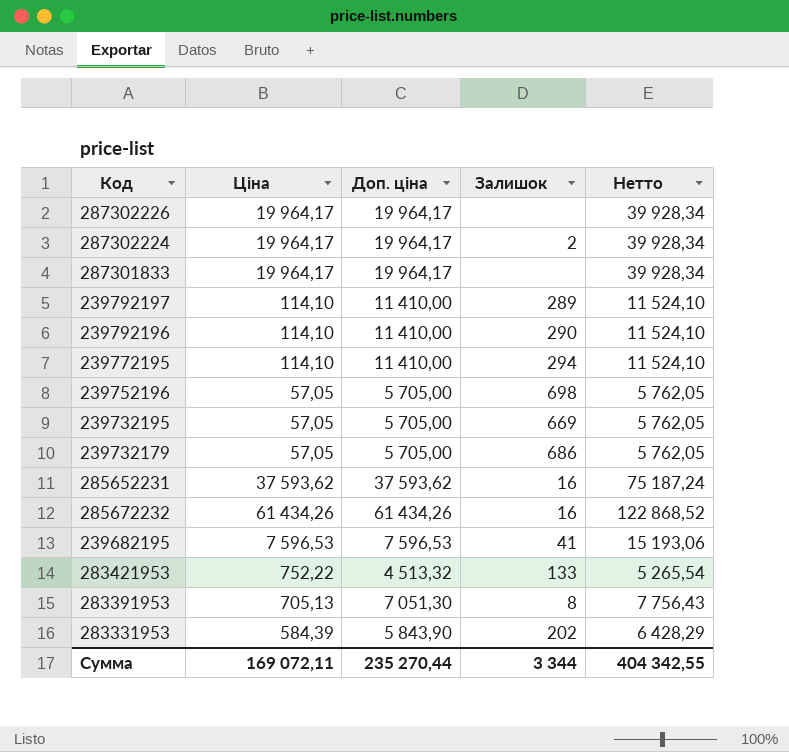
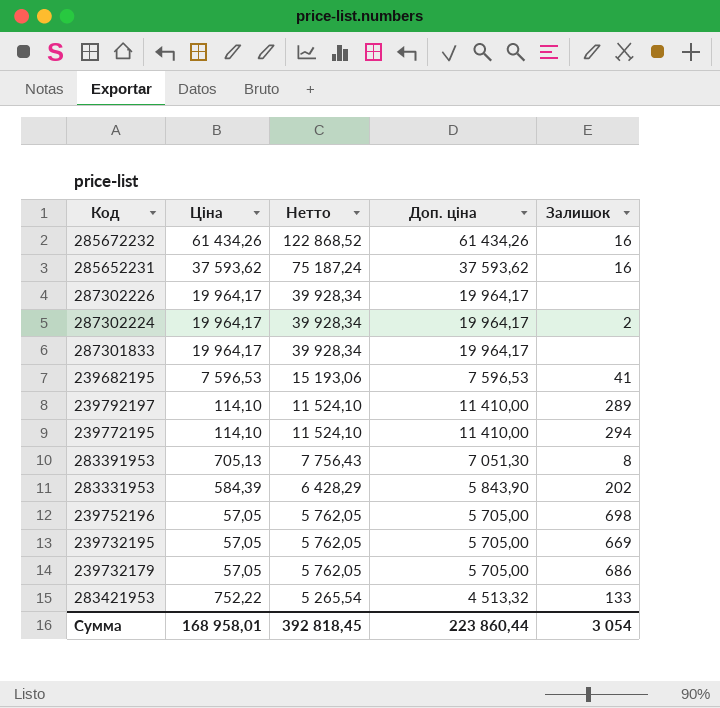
row order: none -> Нетто descending
column Нетто | position: 5 -> 3
row 239792196: 114,10 | 11 410,00 | 290 | 11 524,10 -> none
Сумма | Ціна: 169 072,11 -> 168 958,01
Сумма | Нетто: 404 342,55 -> 392 818,45
Сумма | Доп. ціна: 235 270,44 -> 223 860,44
Сумма | Залишок: 3 344 -> 3 054

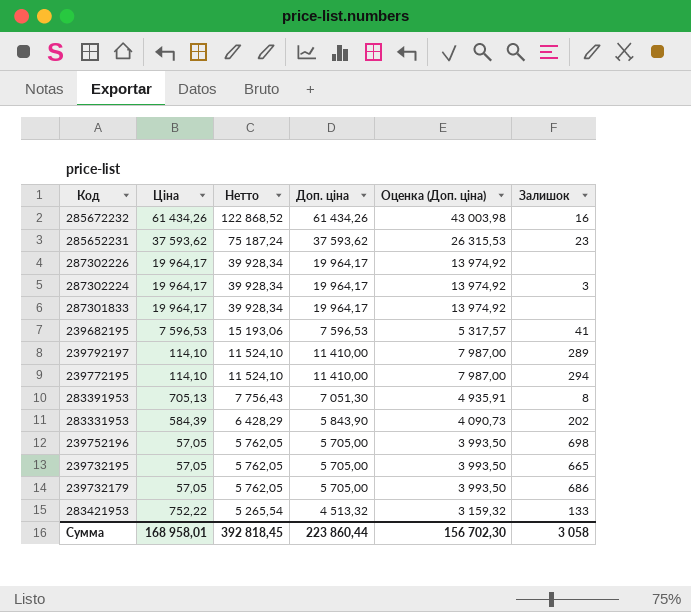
column Оценка (Доп. ціна) | formula: none -> [Доп. ціна] * 0,7
285652231 | Залишок: 16 -> 23
287302224 | Залишок: 2 -> 3
239732195 | Залишок: 669 -> 665
Сумма | Залишок: 3 054 -> 3 058

